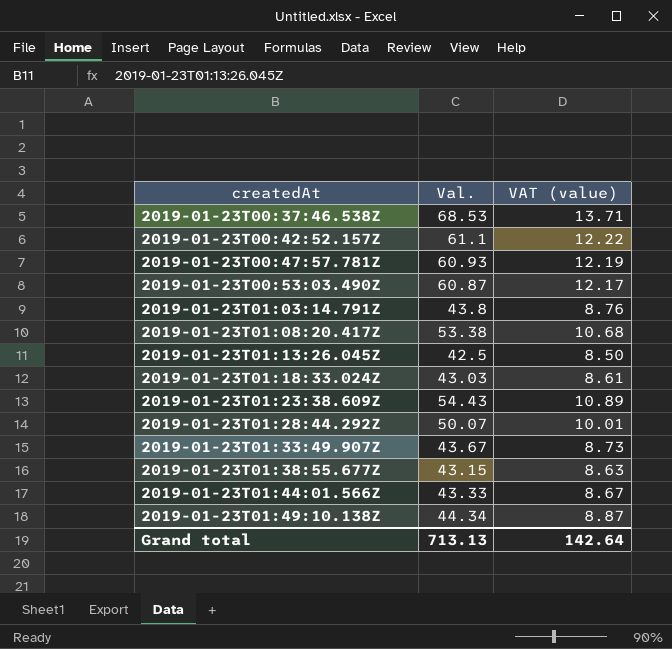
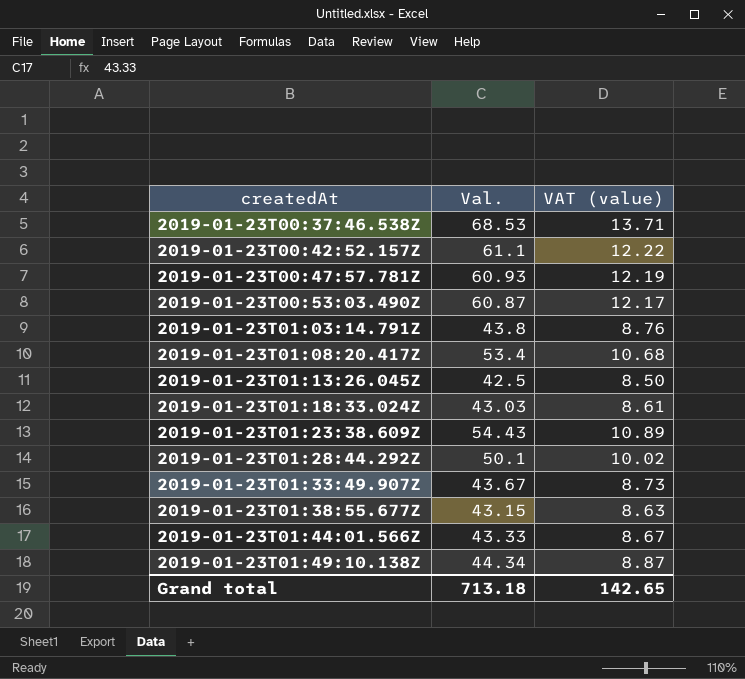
2019-01-23T01:08:20.417Z | Val.: 53.38 -> 53.4
2019-01-23T01:28:44.292Z | Val.: 50.07 -> 50.1
2019-01-23T01:28:44.292Z | VAT (value): 10.01 -> 10.02
Grand total | Val.: 713.13 -> 713.18
Grand total | VAT (value): 142.64 -> 142.65

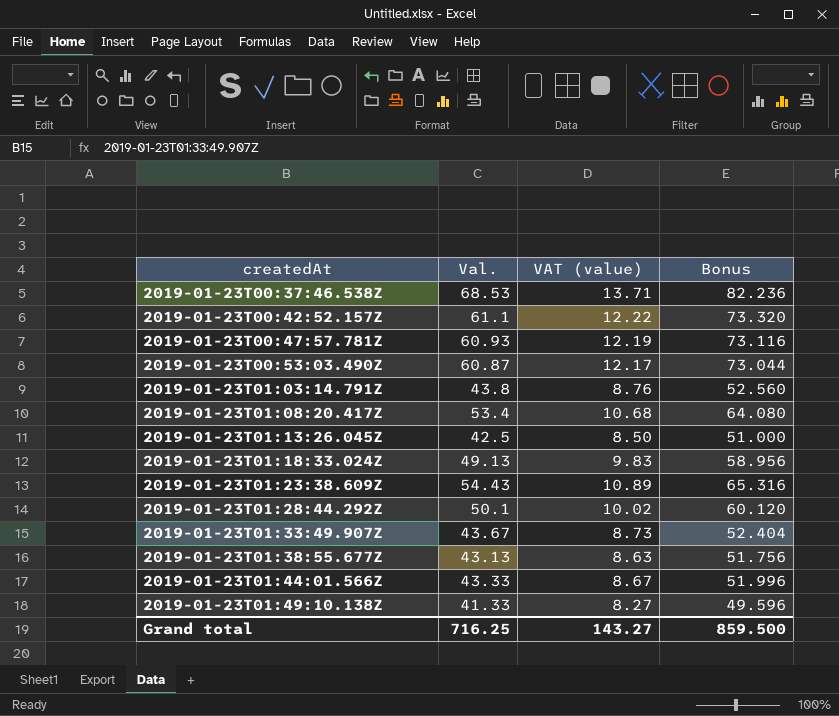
column Bonus | formula: none -> [Val.] * 1.2
2019-01-23T01:18:33.024Z | Val.: 43.03 -> 49.13
2019-01-23T01:18:33.024Z | VAT (value): 8.61 -> 9.83
2019-01-23T01:38:55.677Z | Val.: 43.15 -> 43.13
2019-01-23T01:49:10.138Z | Val.: 44.34 -> 41.33
2019-01-23T01:49:10.138Z | VAT (value): 8.87 -> 8.27
Grand total | Val.: 713.18 -> 716.25
Grand total | VAT (value): 142.65 -> 143.27

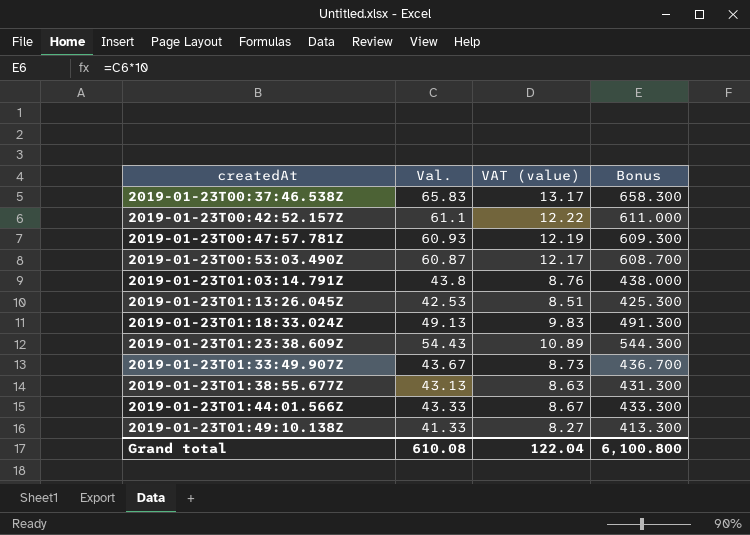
column Bonus | formula: [Val.] * 1.2 -> [Val.] * 10
row 2019-01-23T01:08:20.417Z: 53.4 | 10.68 | 64.080 -> none
row 2019-01-23T01:28:44.292Z: 50.1 | 10.02 | 60.120 -> none
2019-01-23T00:37:46.538Z | Val.: 68.53 -> 65.83
2019-01-23T00:37:46.538Z | VAT (value): 13.71 -> 13.17
2019-01-23T01:13:26.045Z | Val.: 42.5 -> 42.53
2019-01-23T01:13:26.045Z | VAT (value): 8.50 -> 8.51
Grand total | Val.: 716.25 -> 610.08
Grand total | VAT (value): 143.27 -> 122.04
Grand total | Bonus: 859.500 -> 6,100.800

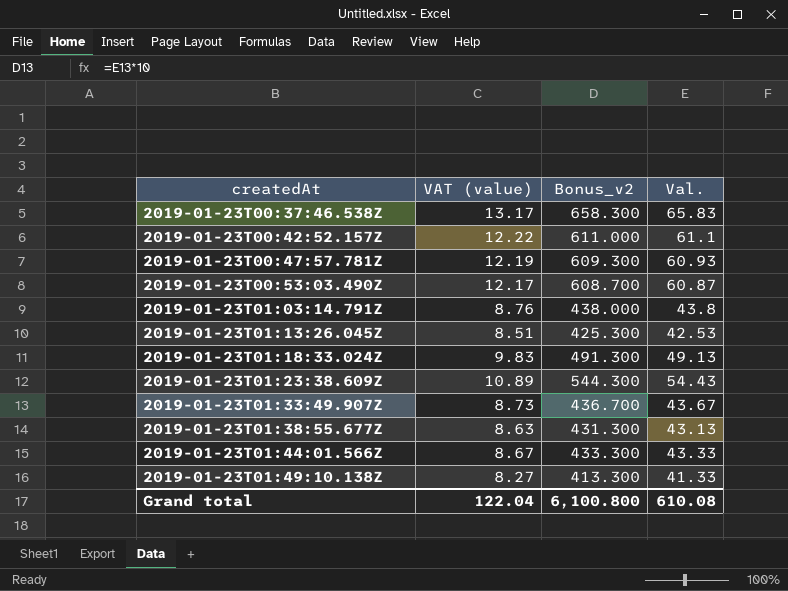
column name: Bonus -> Bonus_v2
column Val. | position: 2 -> 4

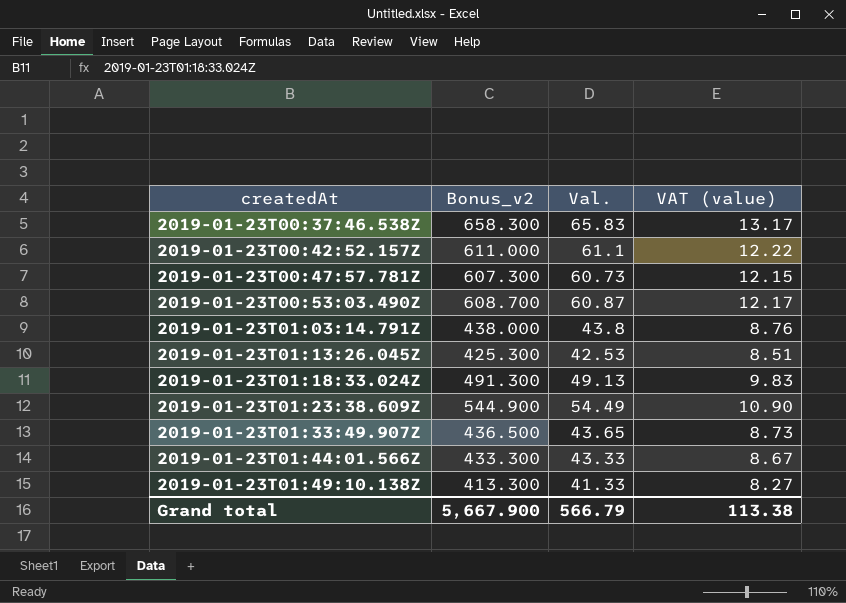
column VAT (value) | position: 2 -> 4
row 2019-01-23T01:38:55.677Z: 8.63 | 431.300 | 43.13 -> none
2019-01-23T00:47:57.781Z | Bonus_v2: 609.300 -> 607.300
2019-01-23T00:47:57.781Z | Val.: 60.93 -> 60.73
2019-01-23T00:47:57.781Z | VAT (value): 12.19 -> 12.15
2019-01-23T01:23:38.609Z | Bonus_v2: 544.300 -> 544.900
2019-01-23T01:23:38.609Z | Val.: 54.43 -> 54.49
2019-01-23T01:23:38.609Z | VAT (value): 10.89 -> 10.90
2019-01-23T01:33:49.907Z | Bonus_v2: 436.700 -> 436.500
2019-01-23T01:33:49.907Z | Val.: 43.67 -> 43.65
Grand total | Bonus_v2: 6,100.800 -> 5,667.900
Grand total | Val.: 610.08 -> 566.79
Grand total | VAT (value): 122.04 -> 113.38

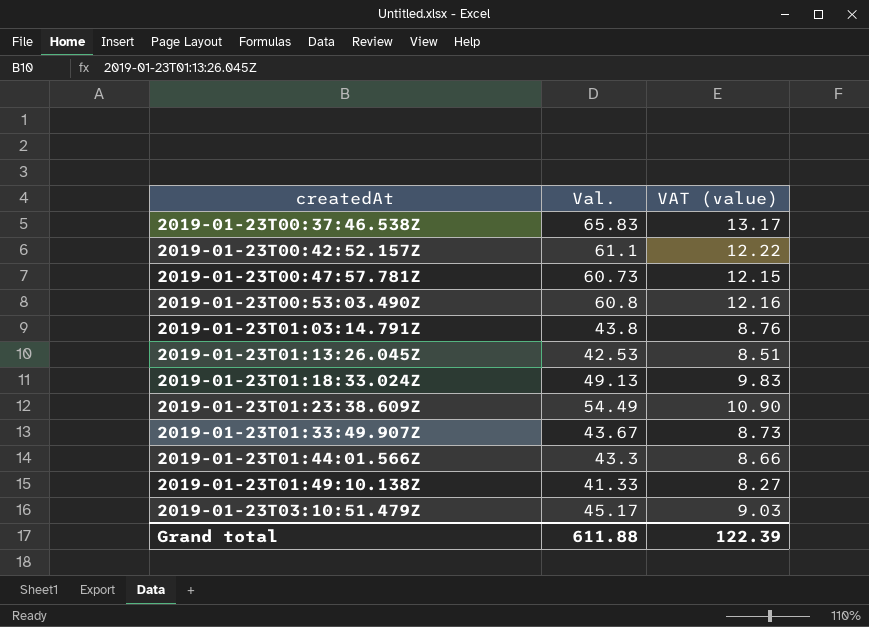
column Bonus_v2 | formula: [Val.] * 10 -> none
2019-01-23T00:53:03.490Z | Val.: 60.87 -> 60.8
2019-01-23T00:53:03.490Z | VAT (value): 12.17 -> 12.16
2019-01-23T01:33:49.907Z | Val.: 43.65 -> 43.67
2019-01-23T01:44:01.566Z | Val.: 43.33 -> 43.3
2019-01-23T01:44:01.566Z | VAT (value): 8.67 -> 8.66
row 2019-01-23T03:10:51.479Z: none -> 45.17 | 9.03
Grand total | Val.: 566.79 -> 611.88
Grand total | VAT (value): 113.38 -> 122.39

